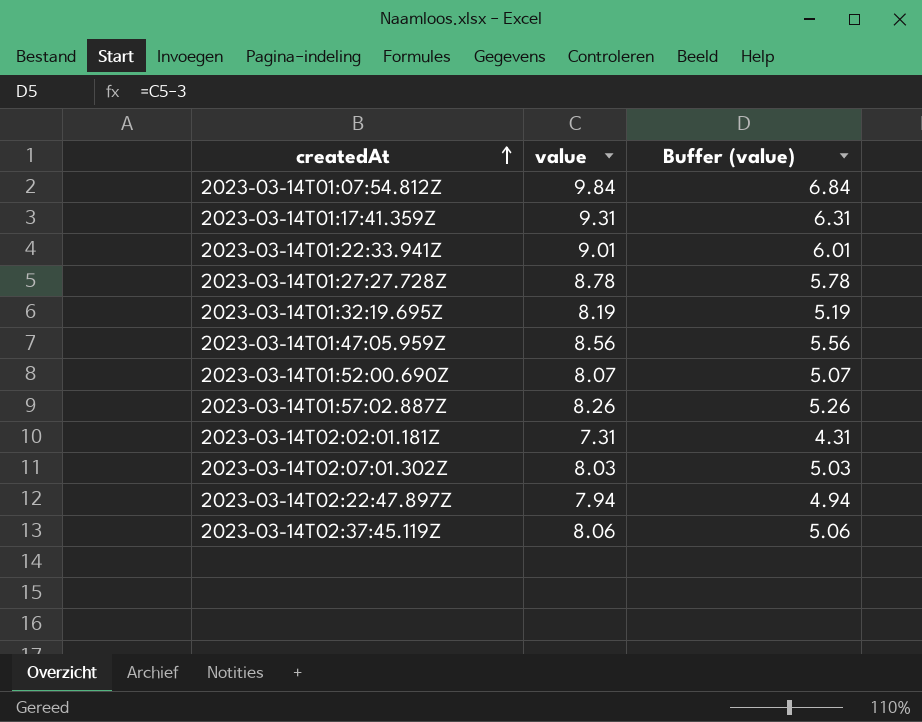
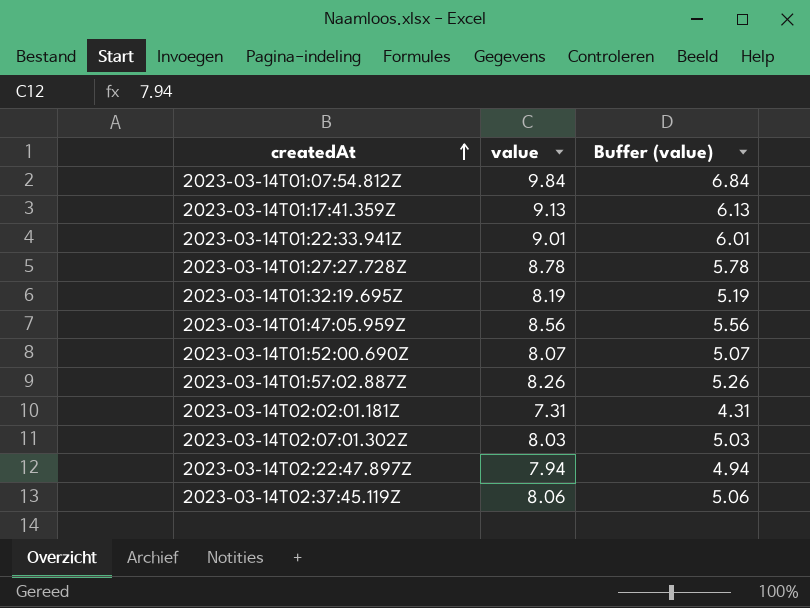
2023-03-14T01:17:41.359Z | value: 9.31 -> 9.13
2023-03-14T01:17:41.359Z | Buffer (value): 6.31 -> 6.13

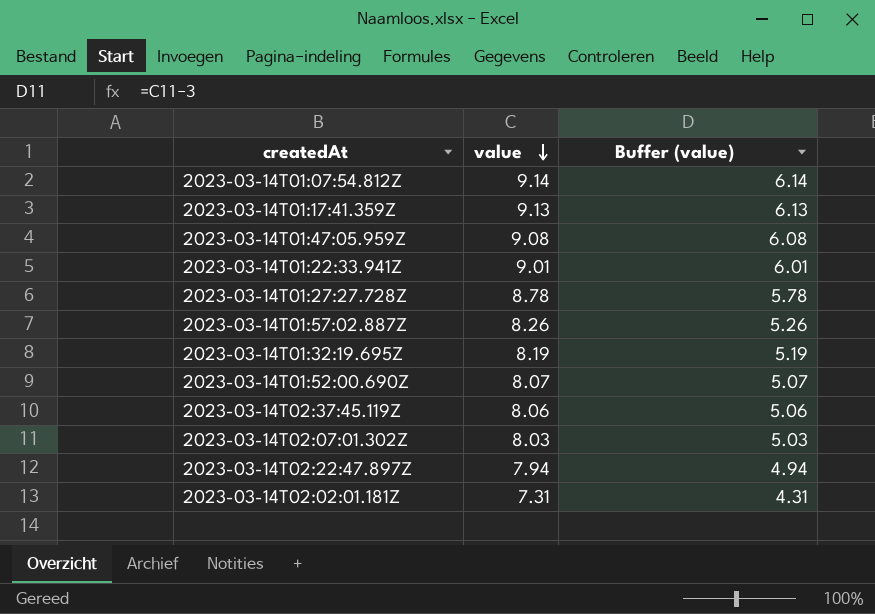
row order: createdAt ascending -> value descending
2023-03-14T01:07:54.812Z | value: 9.84 -> 9.14
2023-03-14T01:07:54.812Z | Buffer (value): 6.84 -> 6.14
2023-03-14T01:47:05.959Z | value: 8.56 -> 9.08
2023-03-14T01:47:05.959Z | Buffer (value): 5.56 -> 6.08

